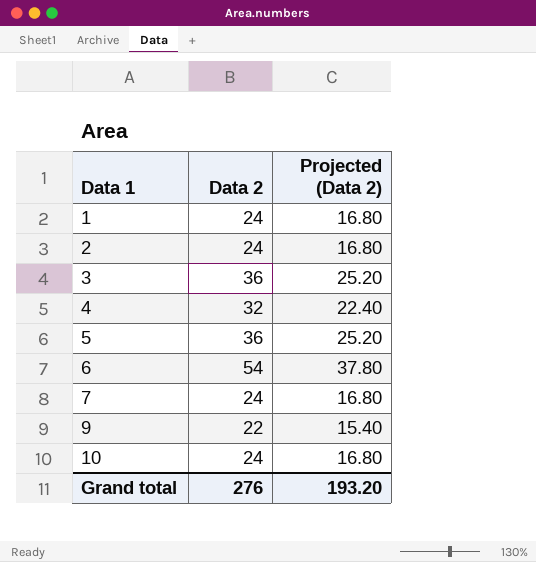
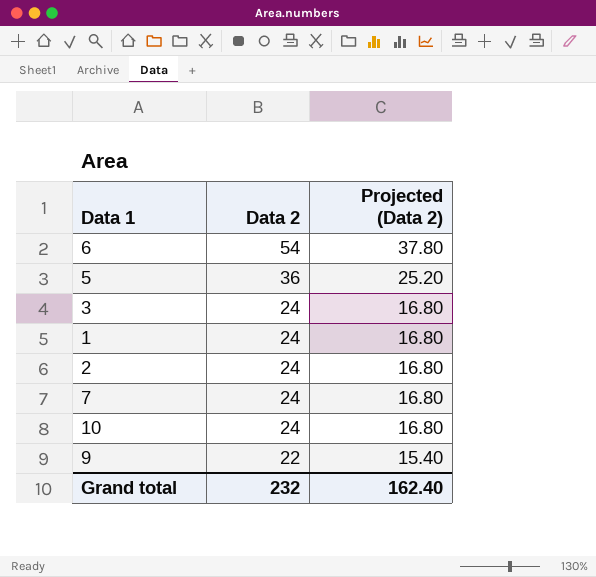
row order: Data 1 ascending -> Data 2 descending
row 4: 32 | 22.40 -> none
3 | Data 2: 36 -> 24
3 | Projected (Data 2): 25.20 -> 16.80
Grand total | Data 2: 276 -> 232
Grand total | Projected (Data 2): 193.20 -> 162.40

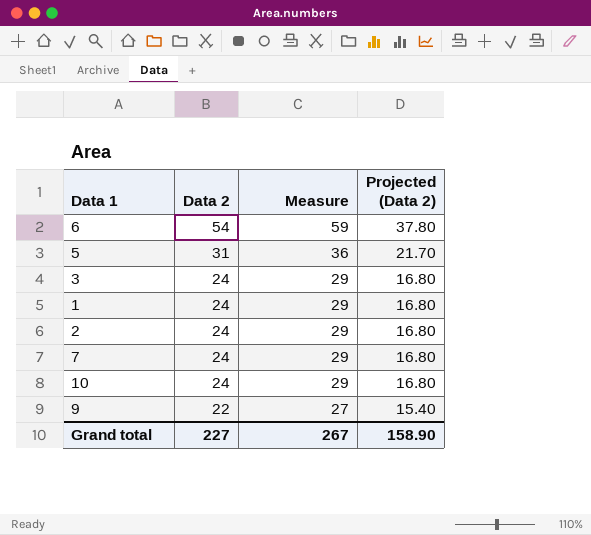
column Measure | formula: none -> [Data 2] + 5
5 | Data 2: 36 -> 31
5 | Projected (Data 2): 25.20 -> 21.70
Grand total | Data 2: 232 -> 227
Grand total | Projected (Data 2): 162.40 -> 158.90

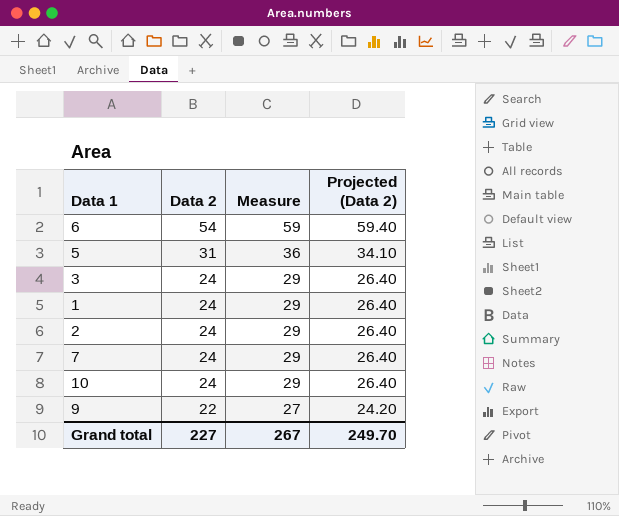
column Projected (Data 2) | formula: [Data 2] * 0.7 -> [Data 2] * 1.1
Grand total | Projected (Data 2): 158.90 -> 249.70

